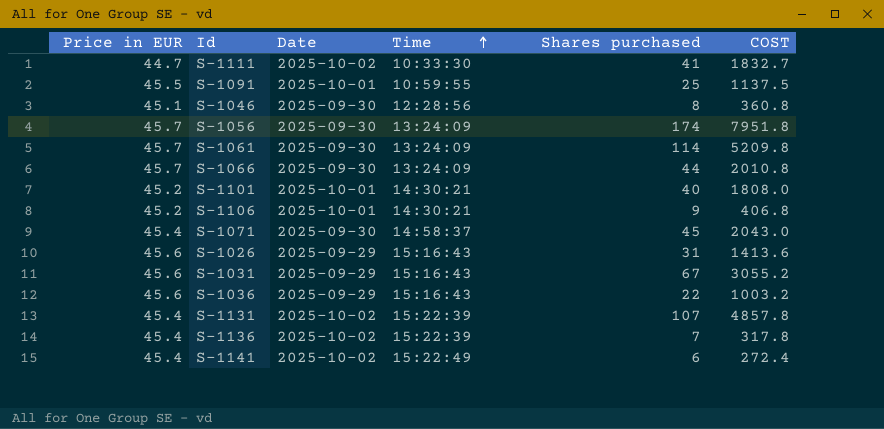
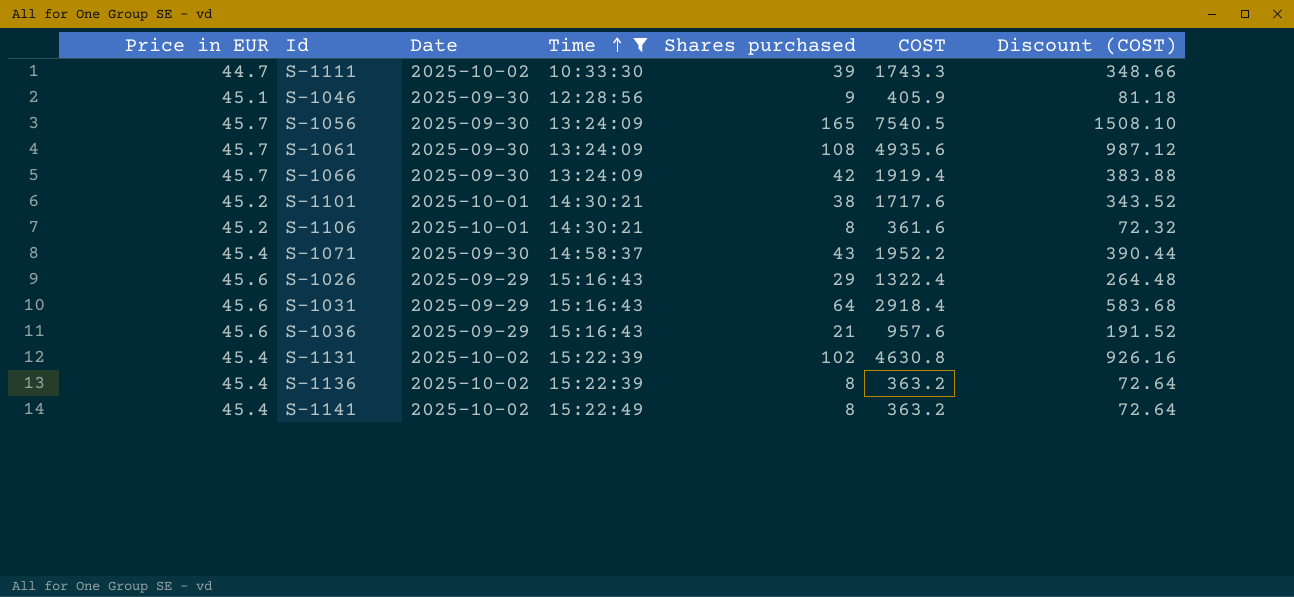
filter: none -> Time != 10:59:55
column Discount (COST) | formula: none -> [COST] * 0.2
S-1111 | Shares purchased: 41 -> 39
S-1111 | COST: 1832.7 -> 1743.3
S-1046 | Shares purchased: 8 -> 9
S-1046 | COST: 360.8 -> 405.9
S-1056 | Shares purchased: 174 -> 165
S-1056 | COST: 7951.8 -> 7540.5
S-1061 | Shares purchased: 114 -> 108
S-1061 | COST: 5209.8 -> 4935.6
S-1066 | Shares purchased: 44 -> 42
S-1066 | COST: 2010.8 -> 1919.4
S-1101 | Shares purchased: 40 -> 38
S-1101 | COST: 1808.0 -> 1717.6
S-1106 | Shares purchased: 9 -> 8
S-1106 | COST: 406.8 -> 361.6
S-1071 | Shares purchased: 45 -> 43
S-1071 | COST: 2043.0 -> 1952.2
S-1026 | Shares purchased: 31 -> 29
S-1026 | COST: 1413.6 -> 1322.4
S-1031 | Shares purchased: 67 -> 64
S-1031 | COST: 3055.2 -> 2918.4
S-1036 | Shares purchased: 22 -> 21
S-1036 | COST: 1003.2 -> 957.6
S-1131 | Shares purchased: 107 -> 102
S-1131 | COST: 4857.8 -> 4630.8
S-1136 | Shares purchased: 7 -> 8
S-1136 | COST: 317.8 -> 363.2
S-1141 | Shares purchased: 6 -> 8
S-1141 | COST: 272.4 -> 363.2

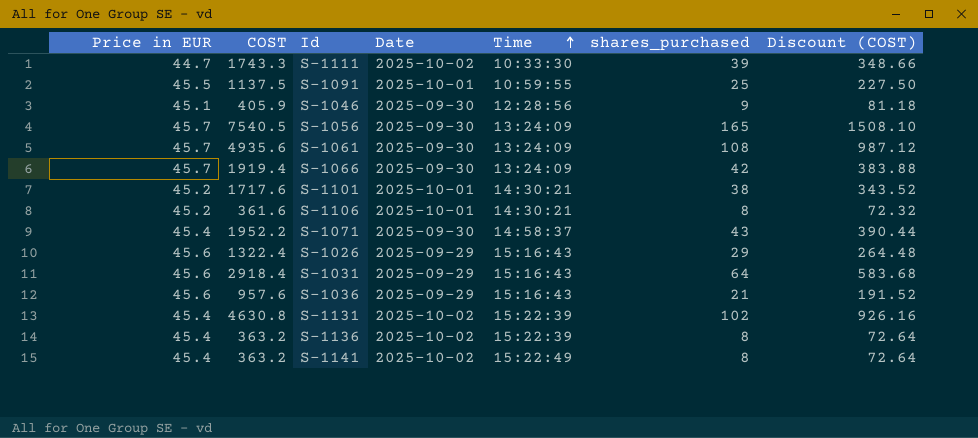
filter: Time != 10:59:55 -> none
column COST | position: 6 -> 2
column name: Shares purchased -> shares_purchased

